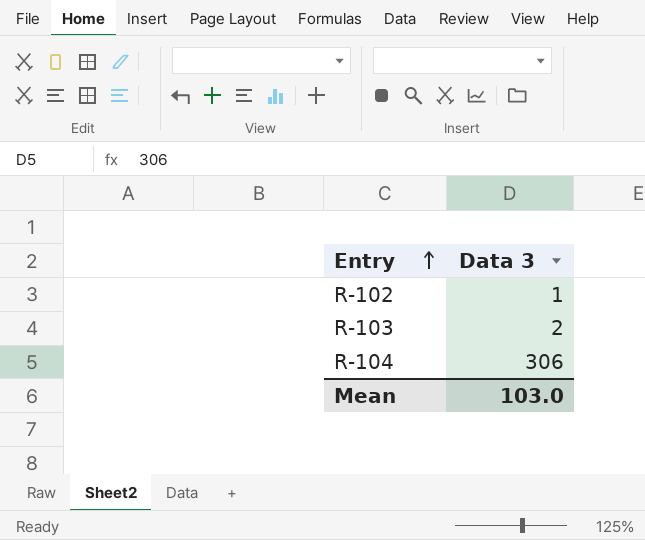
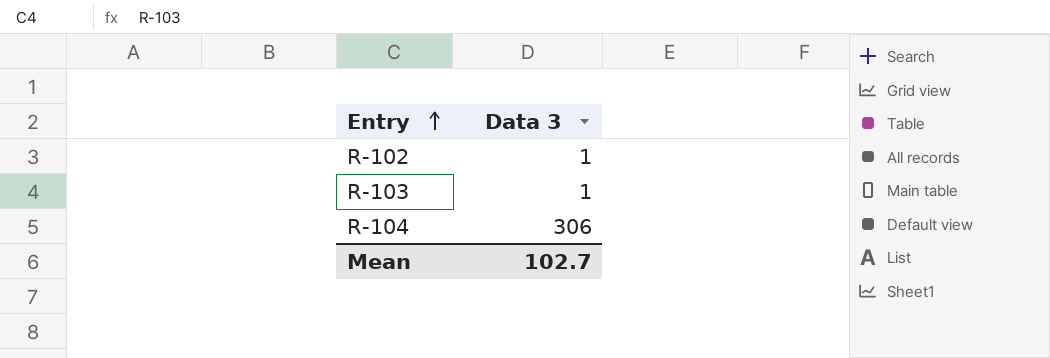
R-103 | Data 3: 2 -> 1
Mean | Data 3: 103.0 -> 102.7

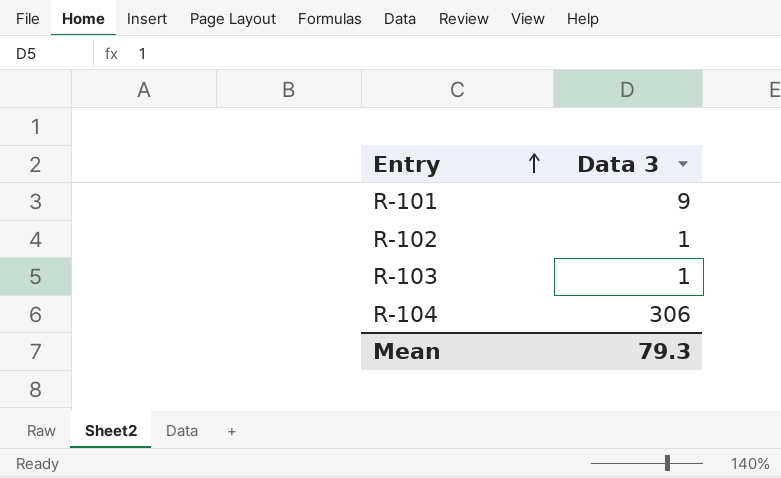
row R-101: none -> 9
Mean | Data 3: 102.7 -> 79.3

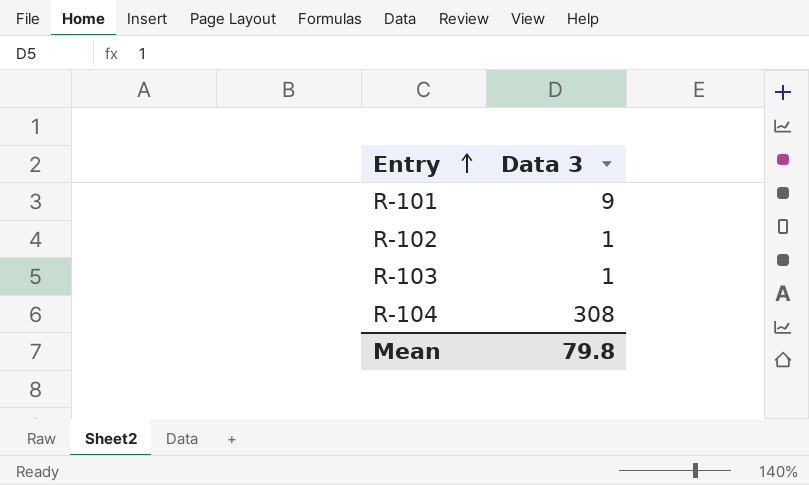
R-104 | Data 3: 306 -> 308
Mean | Data 3: 79.3 -> 79.8

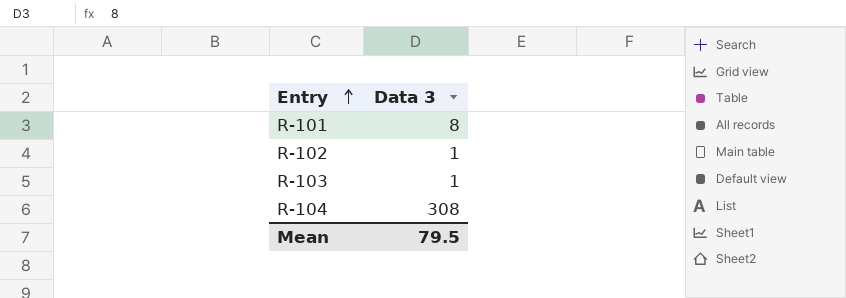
R-101 | Data 3: 9 -> 8
Mean | Data 3: 79.8 -> 79.5

